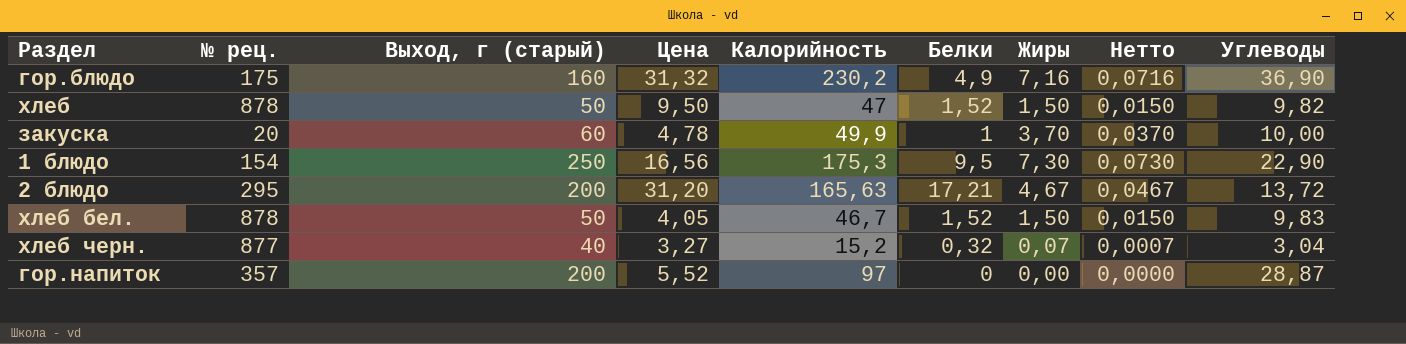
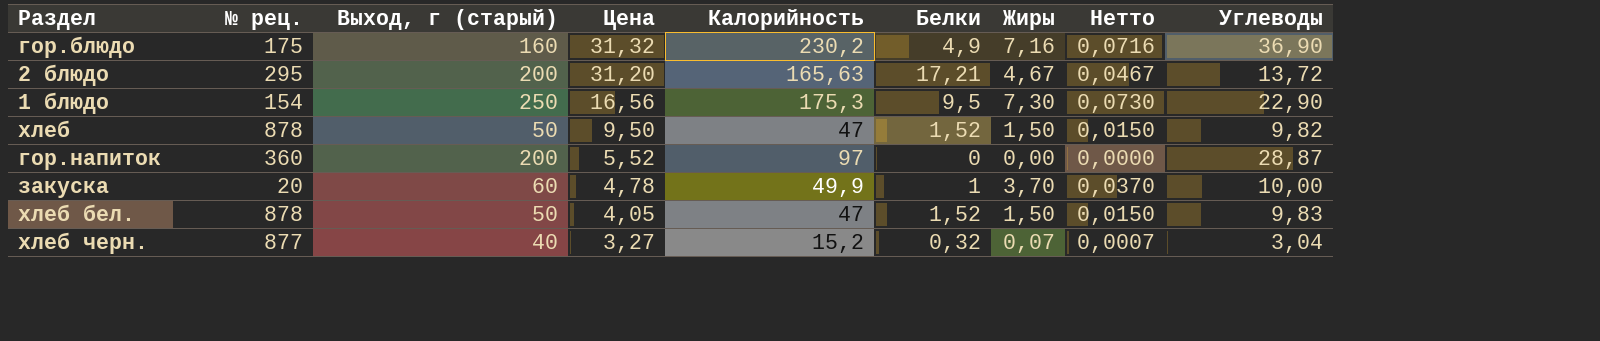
row order: none -> Цена descending
гор.напиток | № рец.: 357 -> 360
хлеб бел. | Калорийность: 46,7 -> 47

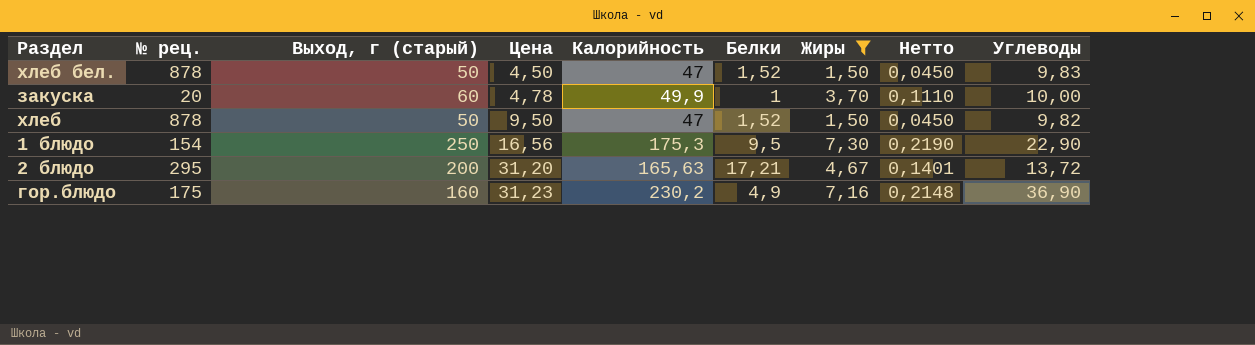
filter: none -> Жиры >= 1,50
row order: Цена descending -> Цена ascending
column Нетто | formula: [Жиры] * 0,01 -> [Жиры] * 0,03
хлеб бел. | Цена: 4,05 -> 4,50
гор.блюдо | Цена: 31,32 -> 31,23

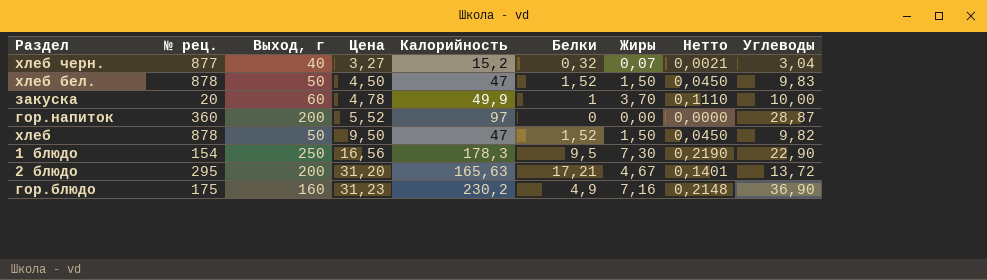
filter: Жиры >= 1,50 -> none
column name: Выход, г (старый) -> Выход, г
1 блюдо | Калорийность: 175,3 -> 178,3

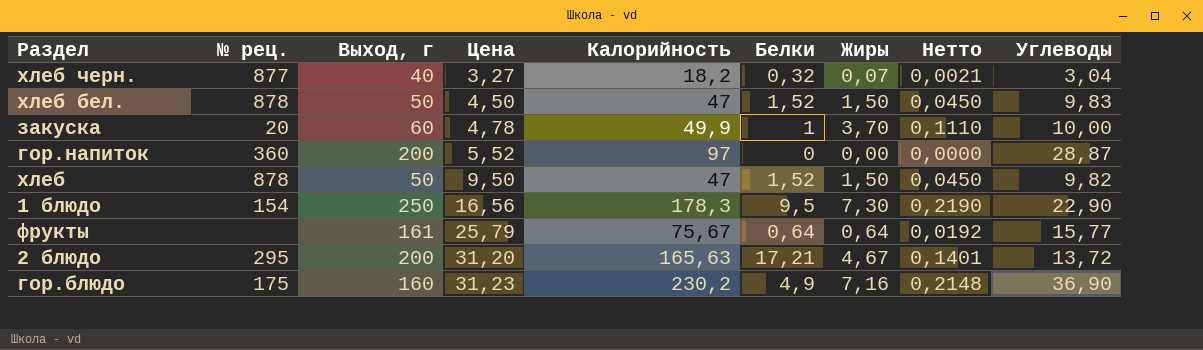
хлеб черн. | Калорийность: 15,2 -> 18,2
row фрукты: none -> none | 161 | 25,79 | 75,67 | 0,64 | 0,64 | 0,0192 | 15,77

